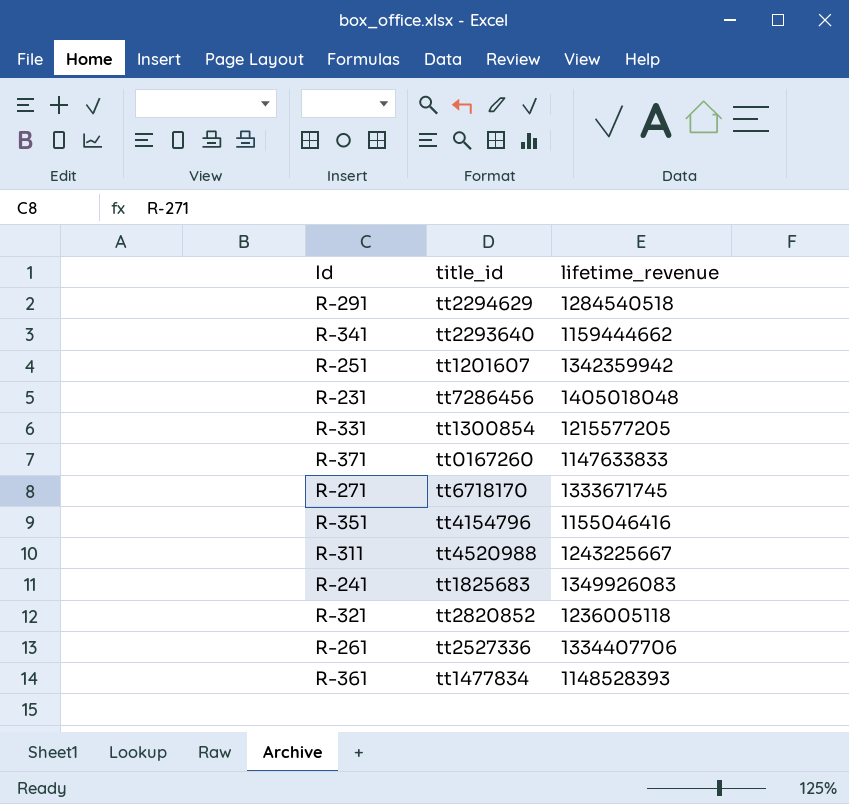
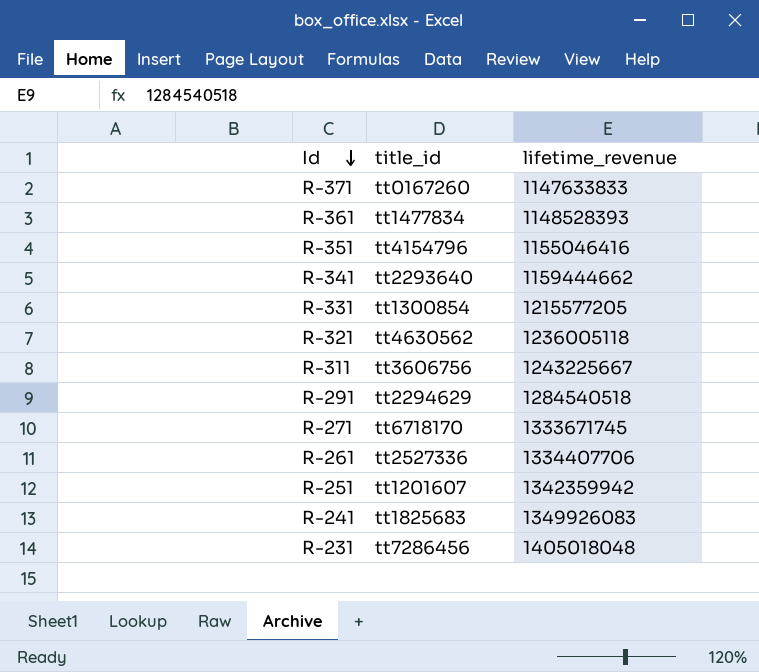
row order: none -> Id descending
R-321 | title_id: tt2820852 -> tt4630562
R-311 | title_id: tt4520988 -> tt3606756

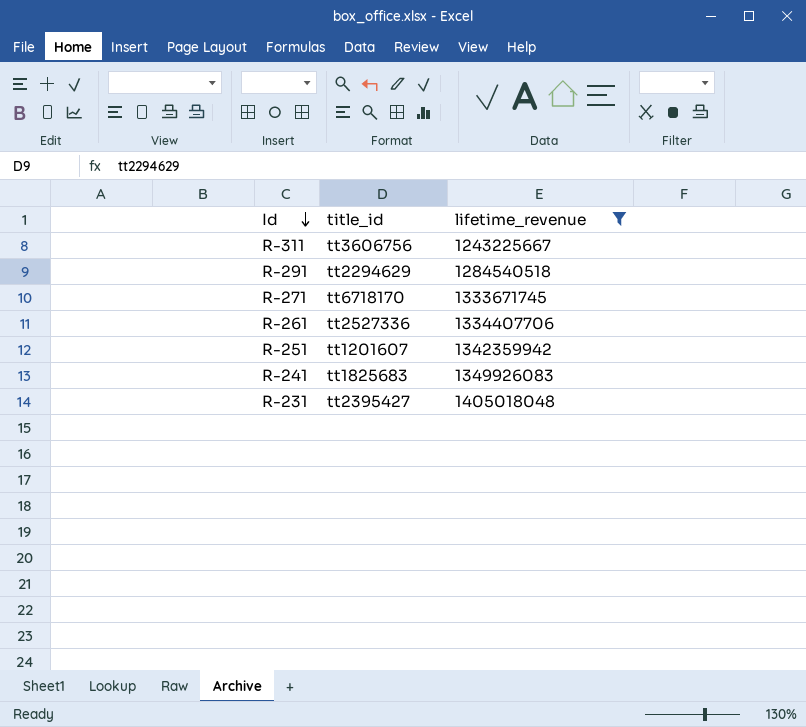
filter: none -> lifetime_revenue >= 1243225667
R-231 | title_id: tt7286456 -> tt2395427

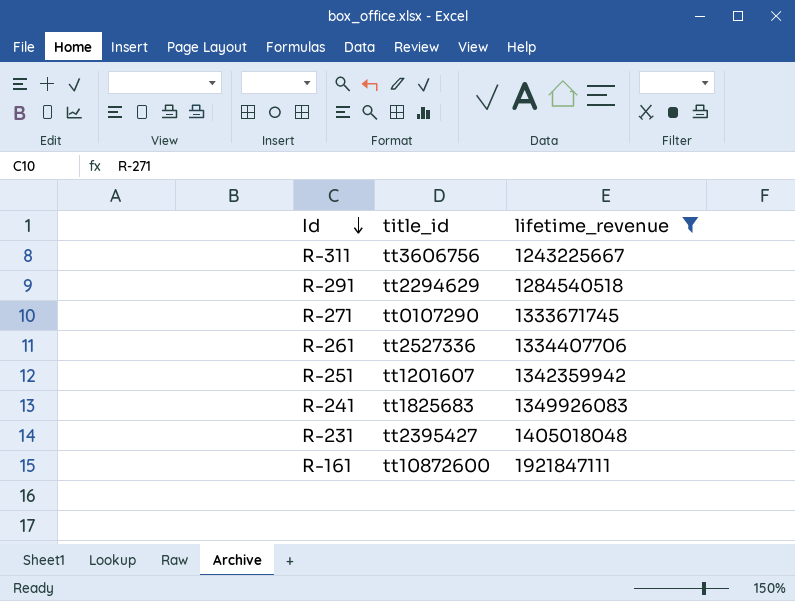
R-271 | title_id: tt6718170 -> tt0107290
row R-161: none -> tt10872600 | 1921847111

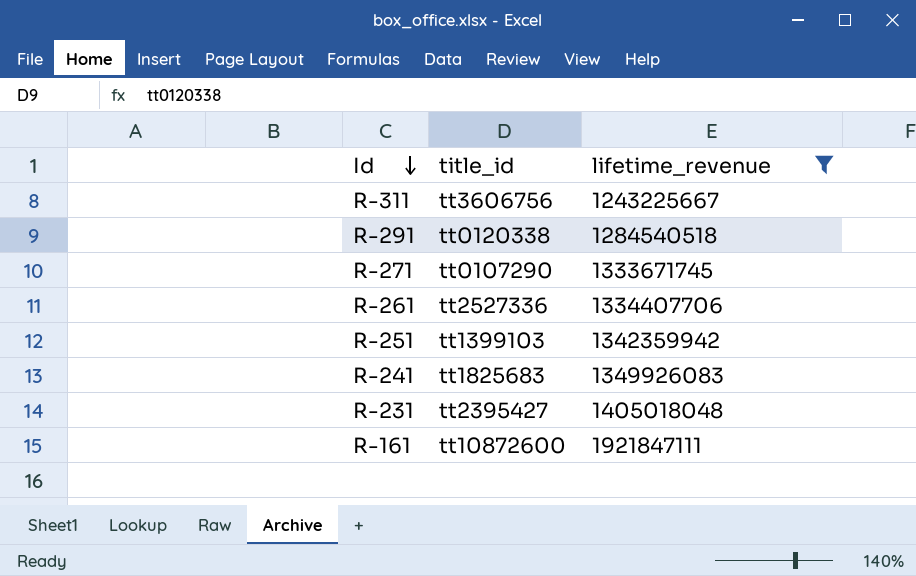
R-291 | title_id: tt2294629 -> tt0120338
R-251 | title_id: tt1201607 -> tt1399103

